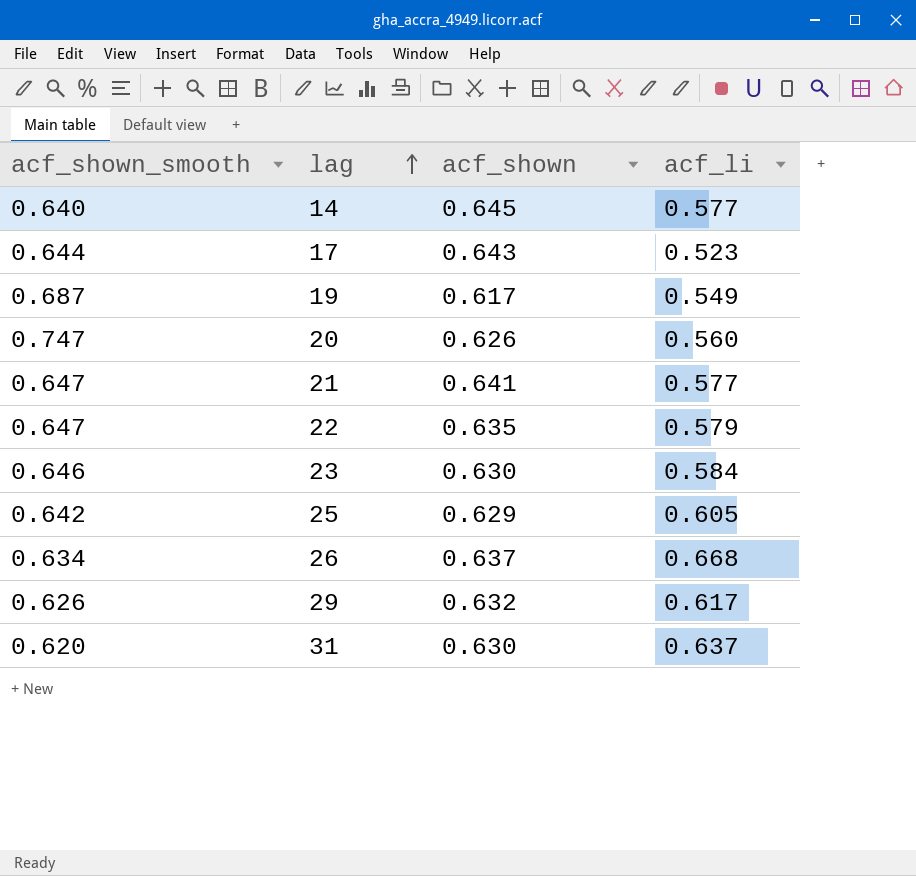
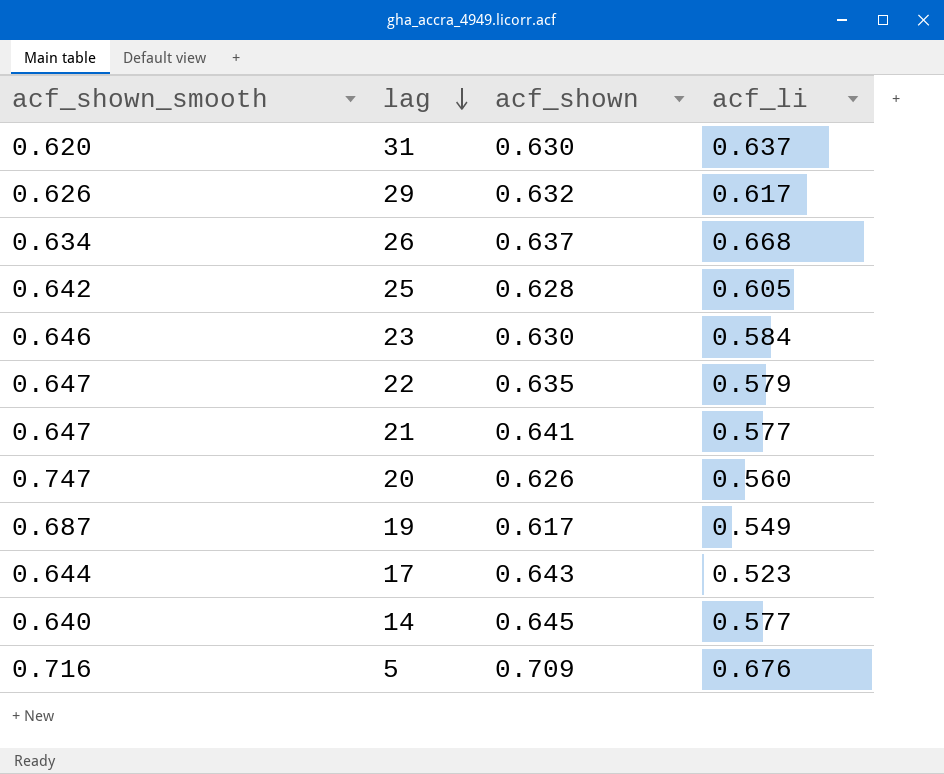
row order: lag ascending -> lag descending
25 | acf_shown: 0.629 -> 0.628
row 5: none -> 0.716 | 0.709 | 0.676

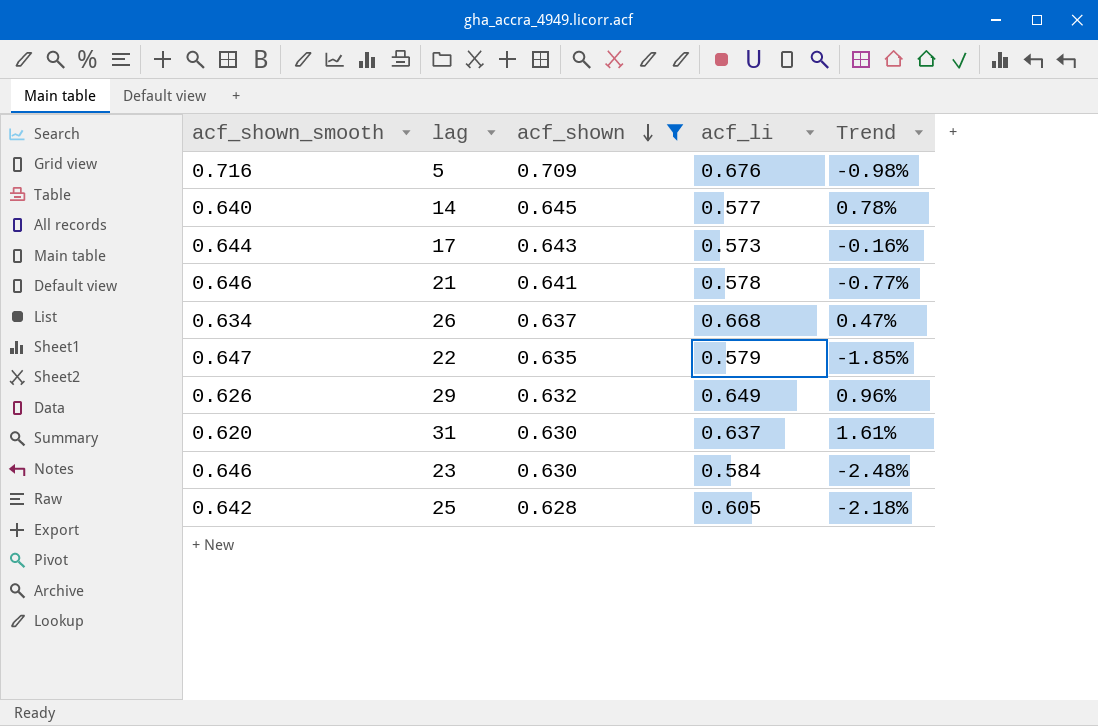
filter: none -> acf_shown >= 0.628
row order: lag descending -> acf_shown descending
column Trend | formula: none -> ([acf_shown] - [acf_shown_smooth]) / [acf_shown_smooth]
17 | acf_li: 0.523 -> 0.573
21 | acf_shown_smooth: 0.647 -> 0.646
21 | acf_li: 0.577 -> 0.578
29 | acf_li: 0.617 -> 0.649

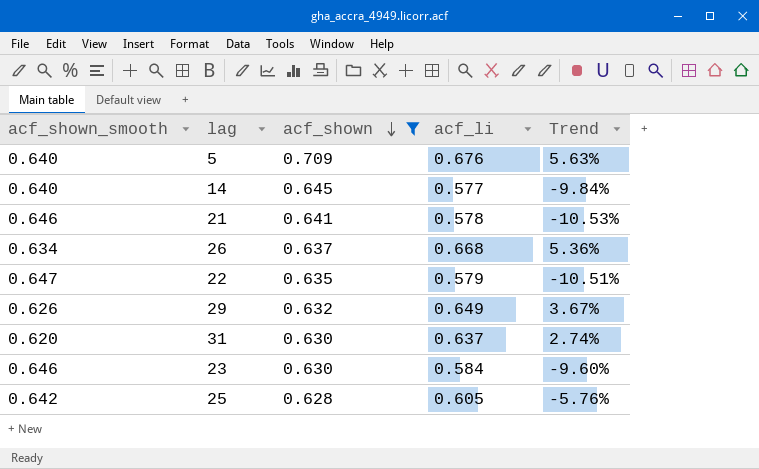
column Trend | formula: ([acf_shown] - [acf_shown_smooth]) / [acf_shown_smooth] -> ([acf_li] - [acf_shown_smooth]) / [acf_shown_smooth]
row 17: 0.644 | 0.643 | 0.573 | -0.16% -> none
5 | acf_shown_smooth: 0.716 -> 0.640

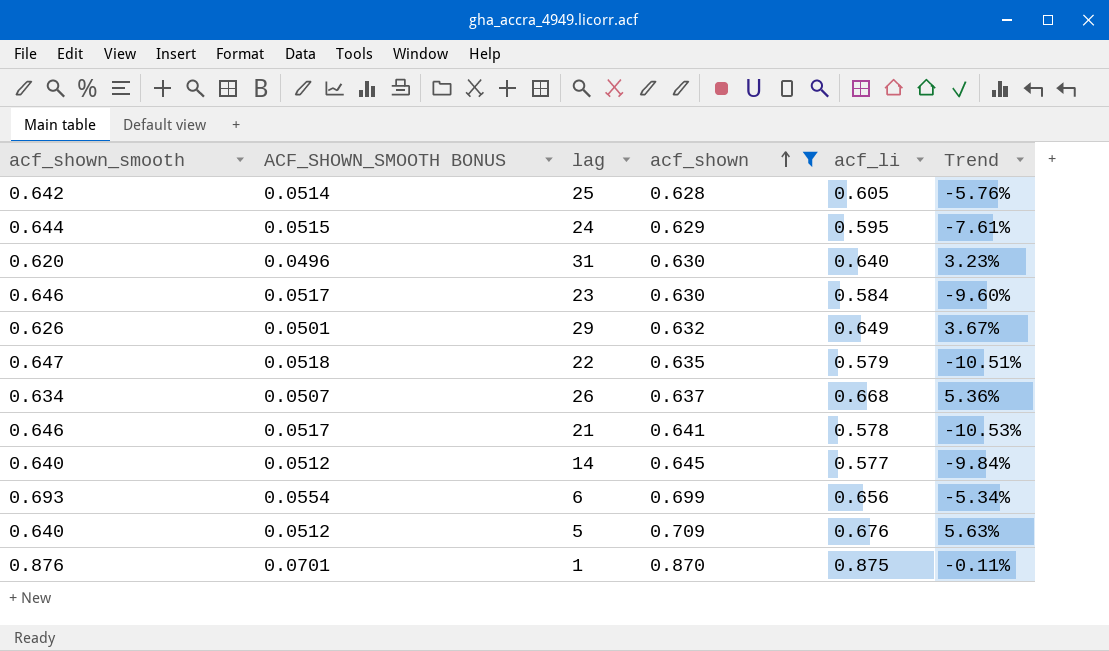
row order: acf_shown descending -> acf_shown ascending
column ACF_SHOWN_SMOOTH BONUS | formula: none -> [acf_shown_smooth] * 0.08
row 24: none -> 0.644 | 0.0515 | 0.629 | 0.595 | -7.61%
31 | acf_li: 0.637 -> 0.640
31 | Trend: 2.74% -> 3.23%
row 6: none -> 0.693 | 0.0554 | 0.699 | 0.656 | -5.34%
row 1: none -> 0.876 | 0.0701 | 0.870 | 0.875 | -0.11%

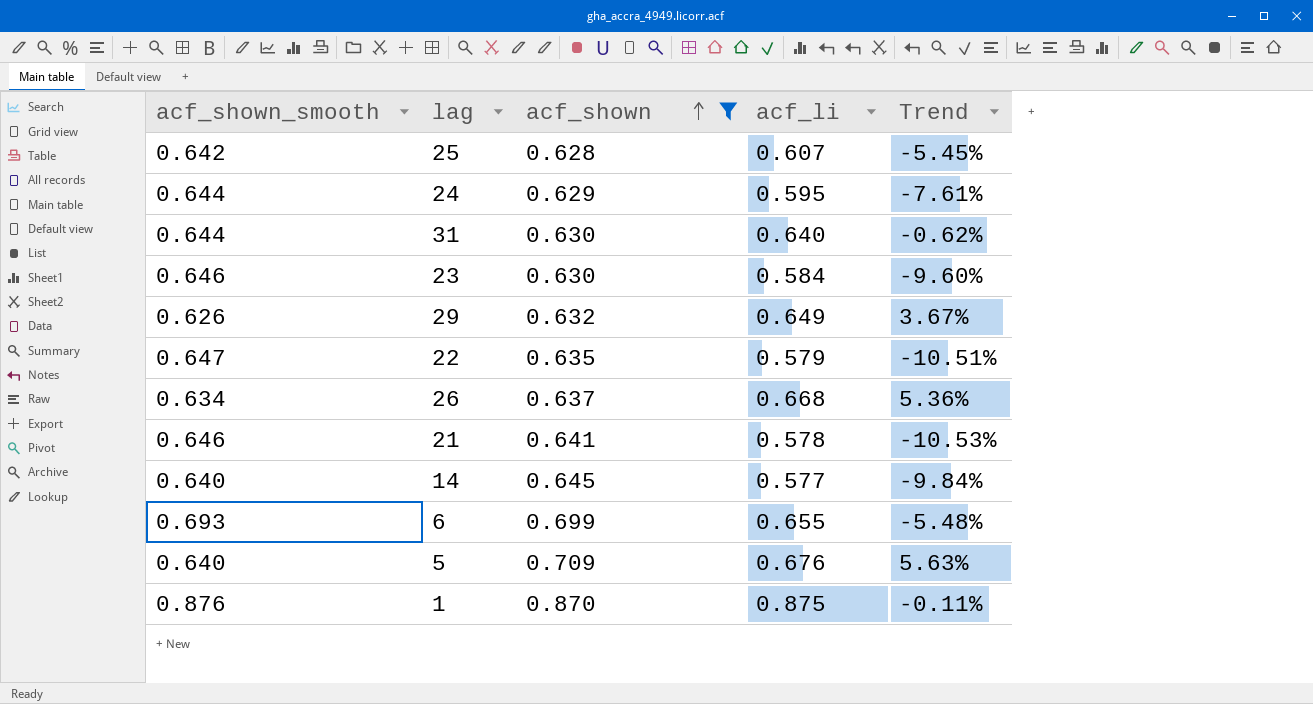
column ACF_SHOWN_SMOOTH BONUS | formula: [acf_shown_smooth] * 0.08 -> none
25 | acf_li: 0.605 -> 0.607
25 | Trend: -5.76% -> -5.45%
31 | acf_shown_smooth: 0.620 -> 0.644
31 | Trend: 3.23% -> -0.62%
6 | acf_li: 0.656 -> 0.655
6 | Trend: -5.34% -> -5.48%

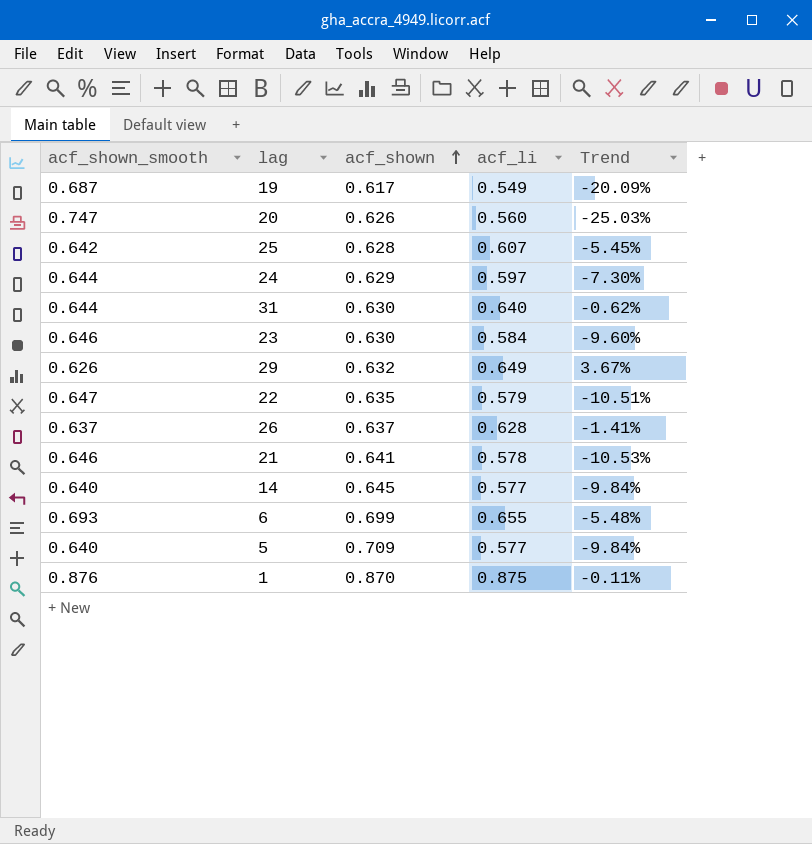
filter: acf_shown >= 0.628 -> none
24 | acf_li: 0.595 -> 0.597
24 | Trend: -7.61% -> -7.30%
26 | acf_shown_smooth: 0.634 -> 0.637
26 | acf_li: 0.668 -> 0.628
26 | Trend: 5.36% -> -1.41%
5 | acf_li: 0.676 -> 0.577
5 | Trend: 5.63% -> -9.84%

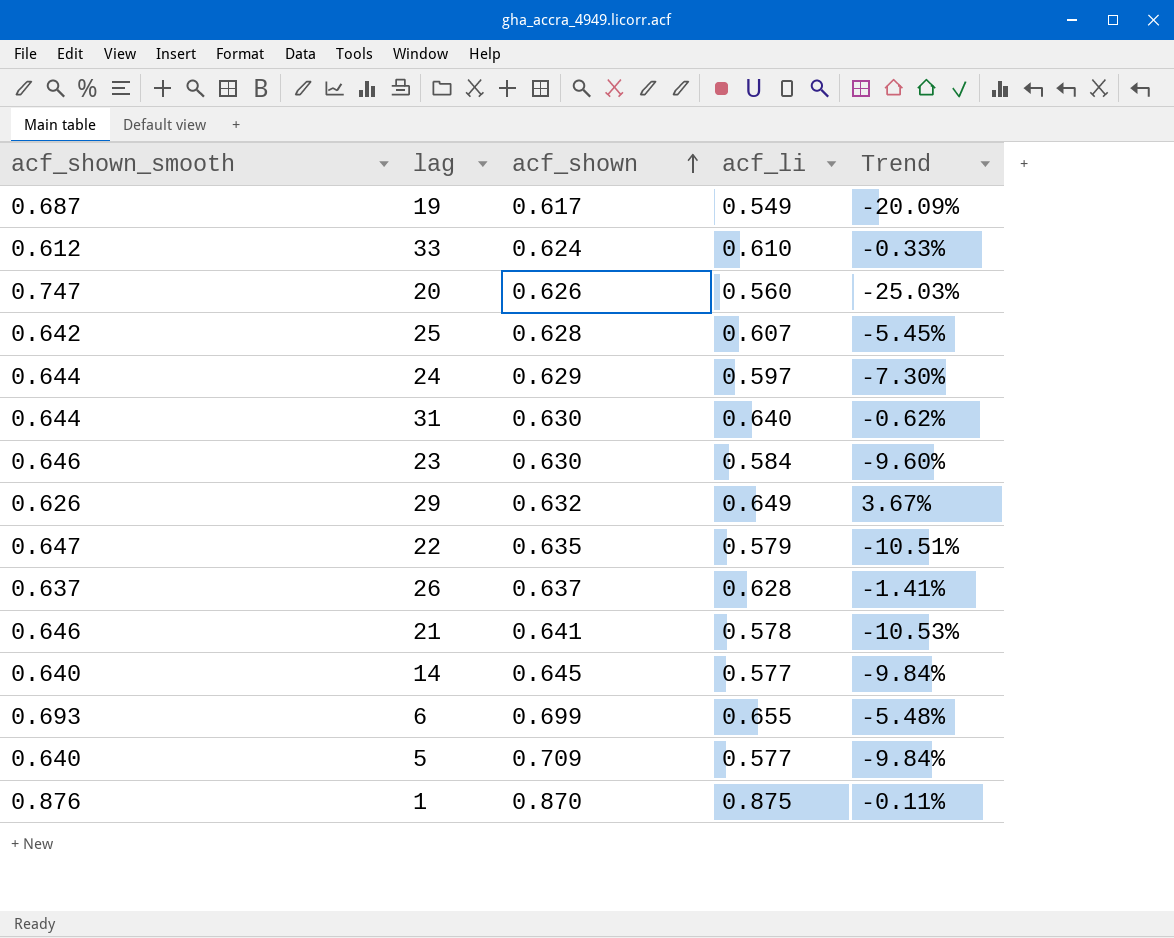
row 33: none -> 0.612 | 0.624 | 0.610 | -0.33%

